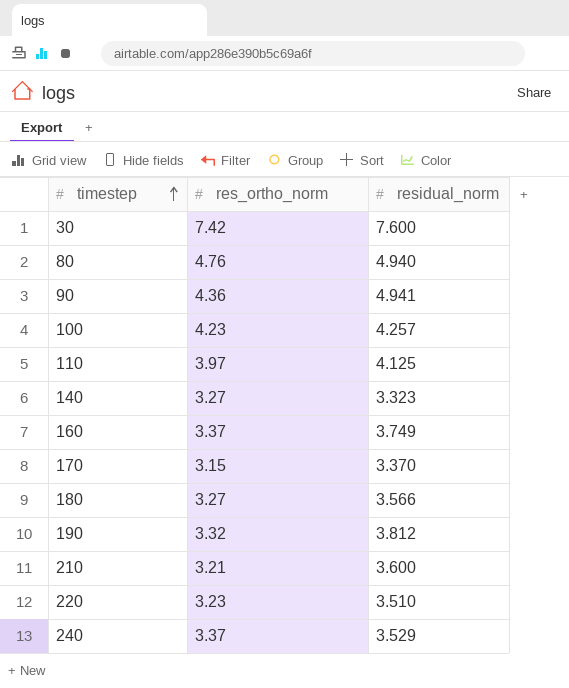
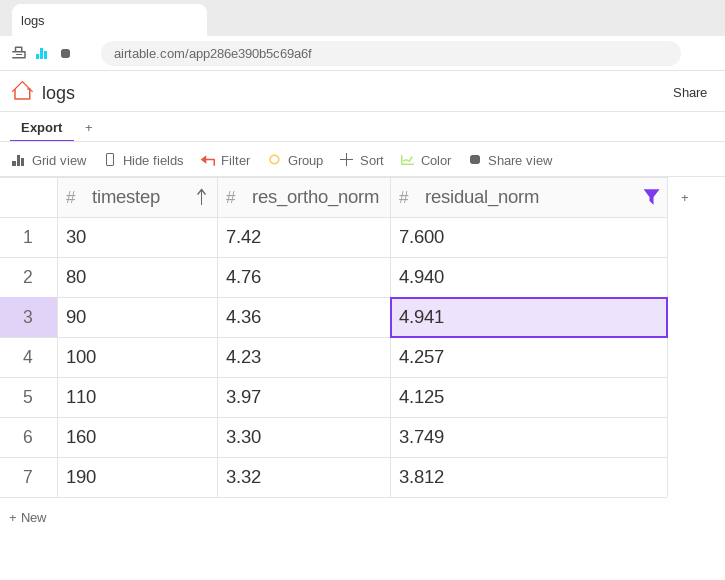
filter: none -> residual_norm >= 3.749
160 | res_ortho_norm: 3.37 -> 3.30

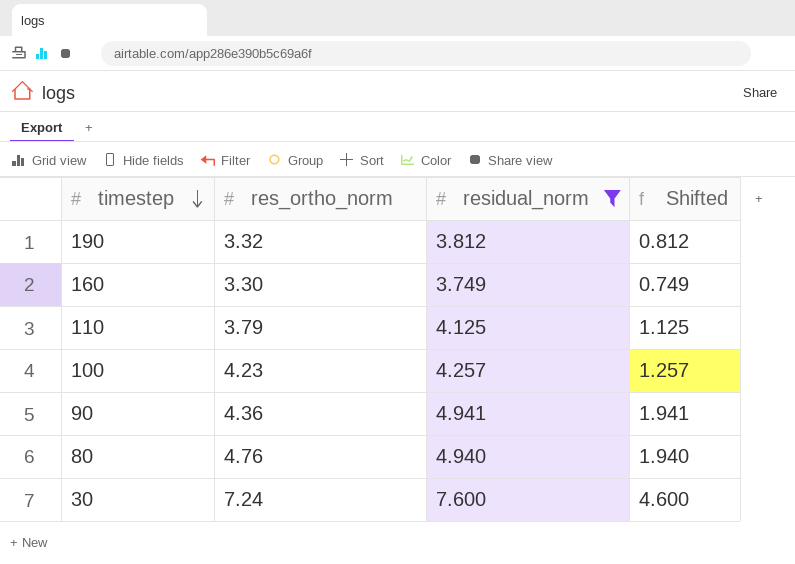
row order: timestep ascending -> timestep descending
column Shifted | formula: none -> [residual_norm] - 3
110 | res_ortho_norm: 3.97 -> 3.79
30 | res_ortho_norm: 7.42 -> 7.24

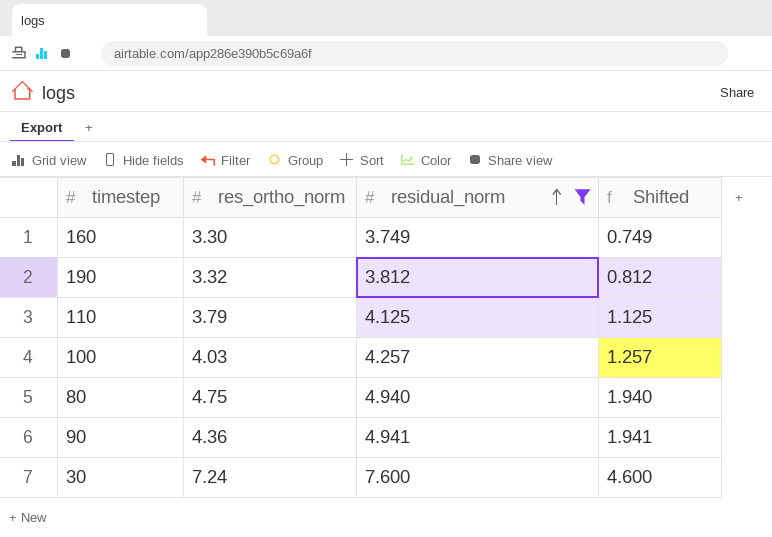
row order: timestep descending -> residual_norm ascending
100 | res_ortho_norm: 4.23 -> 4.03
80 | res_ortho_norm: 4.76 -> 4.75

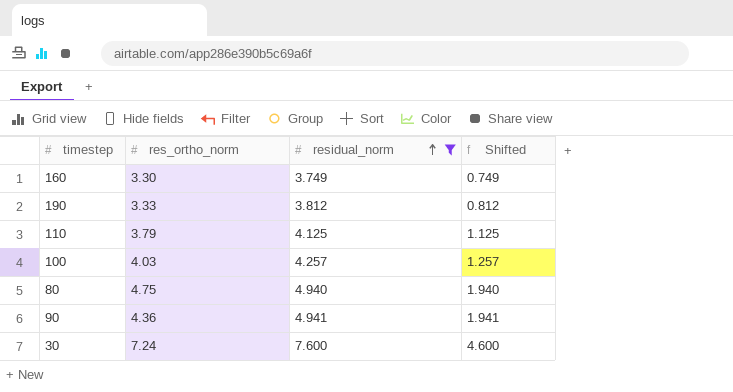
190 | res_ortho_norm: 3.32 -> 3.33

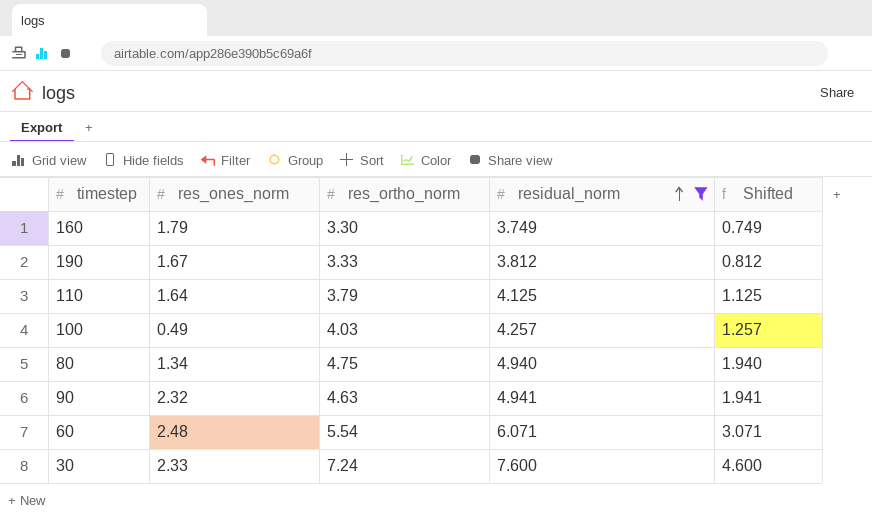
column res_ones_norm | position: none -> 2
90 | res_ortho_norm: 4.36 -> 4.63
row 60: none -> 2.48 | 5.54 | 6.071 | 3.071

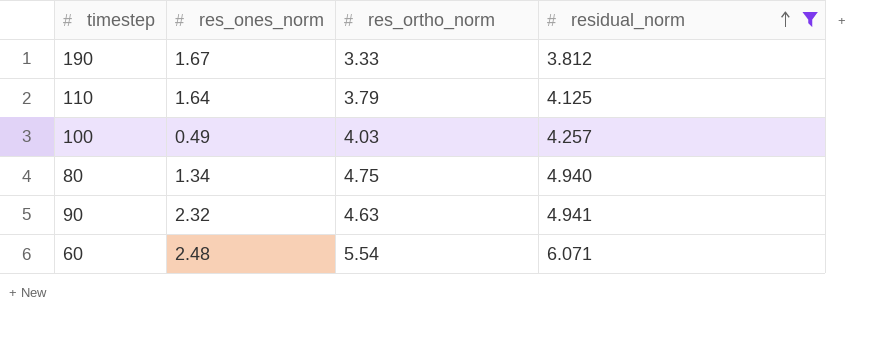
column Shifted | formula: [residual_norm] - 3 -> none
row 160: 1.79 | 3.30 | 3.749 | 0.749 -> none
row 30: 2.33 | 7.24 | 7.600 | 4.600 -> none

